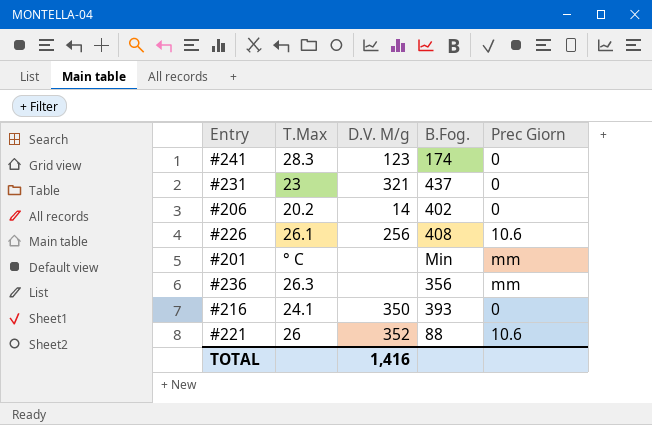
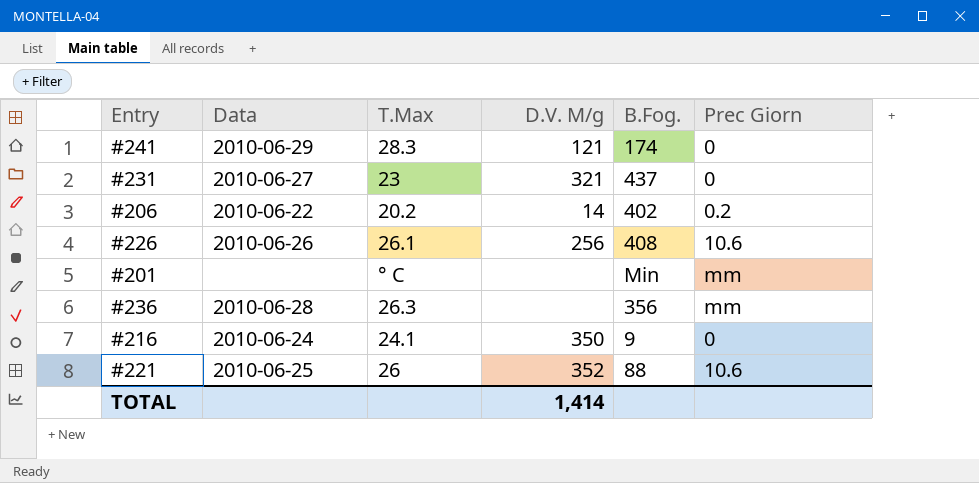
column Data | position: none -> 2
#241 | D.V. M/g: 123 -> 121
#206 | Prec Giorn: 0 -> 0.2
#216 | B.Fog.: 393 -> 9
TOTAL | D.V. M/g: 1,416 -> 1,414

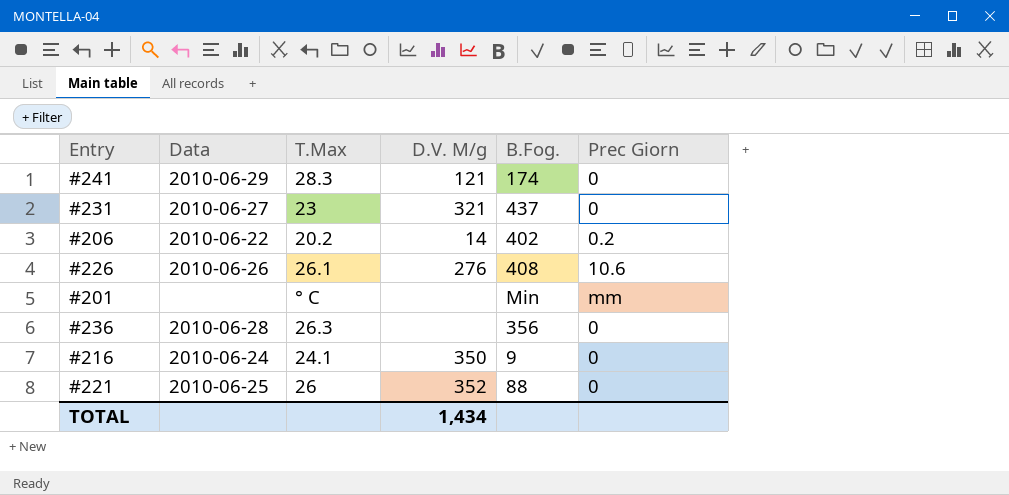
#226 | D.V. M/g: 256 -> 276
#236 | Prec Giorn: mm -> 0
#221 | Prec Giorn: 10.6 -> 0
TOTAL | D.V. M/g: 1,414 -> 1,434

